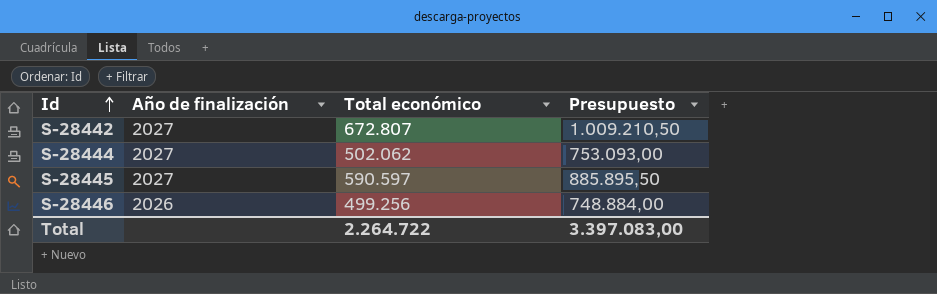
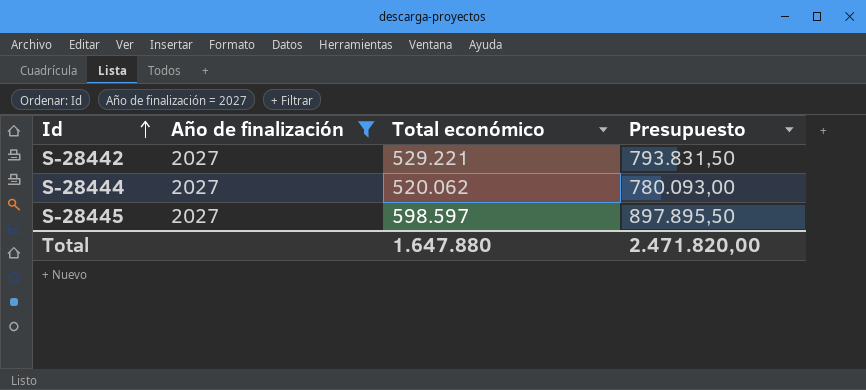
filter: none -> Año de finalización = 2027
S-28442 | Total económico: 672.807 -> 529.221
S-28442 | Presupuesto: 1.009.210,50 -> 793.831,50
S-28444 | Total económico: 502.062 -> 520.062
S-28444 | Presupuesto: 753.093,00 -> 780.093,00
S-28445 | Total económico: 590.597 -> 598.597
S-28445 | Presupuesto: 885.895,50 -> 897.895,50
Total | Total económico: 2.264.722 -> 1.647.880
Total | Presupuesto: 3.397.083,00 -> 2.471.820,00

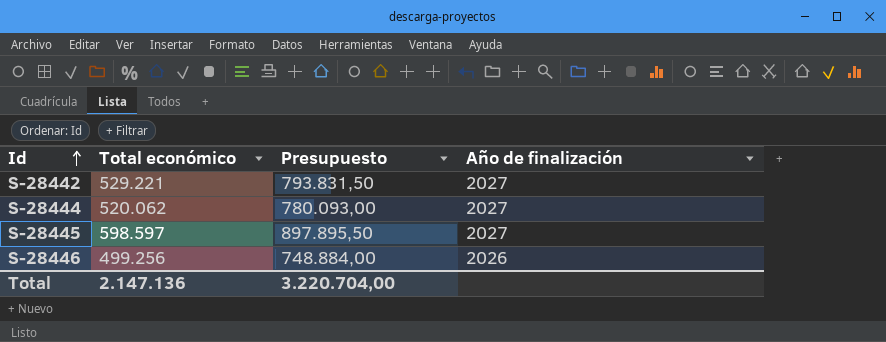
filter: Año de finalización = 2027 -> none
column Año de finalización | position: 2 -> 4
Total | Total económico: 1.647.880 -> 2.147.136
Total | Presupuesto: 2.471.820,00 -> 3.220.704,00

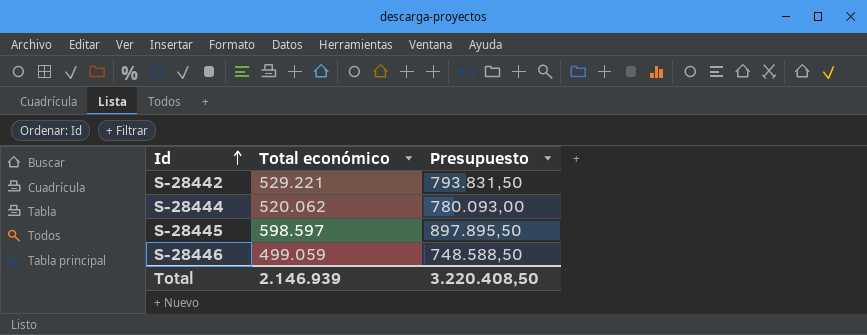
column Año de finalización | position: 4 -> none
S-28446 | Total económico: 499.256 -> 499.059
S-28446 | Presupuesto: 748.884,00 -> 748.588,50
Total | Total económico: 2.147.136 -> 2.146.939
Total | Presupuesto: 3.220.704,00 -> 3.220.408,50

